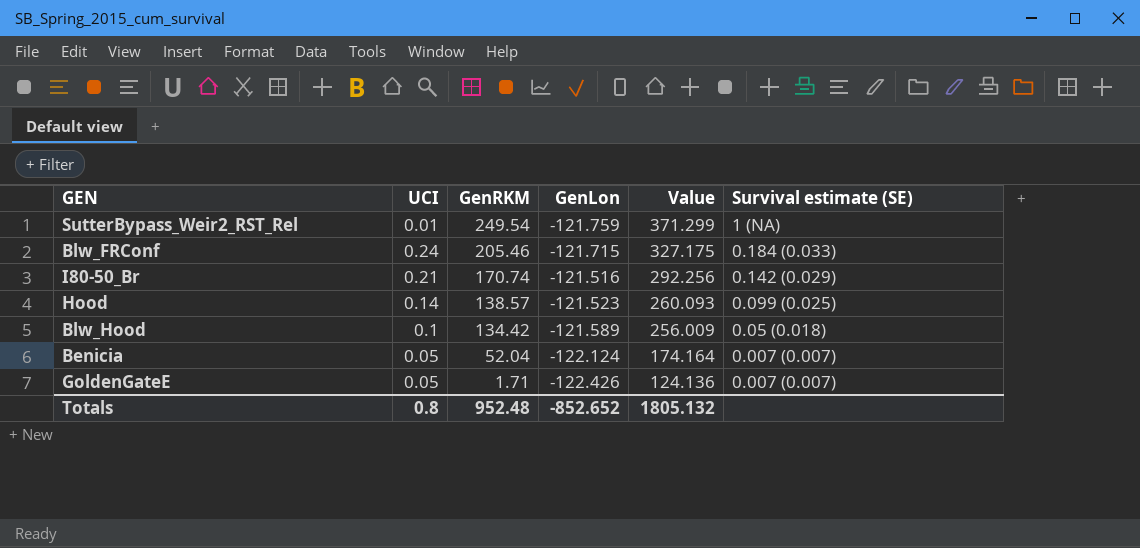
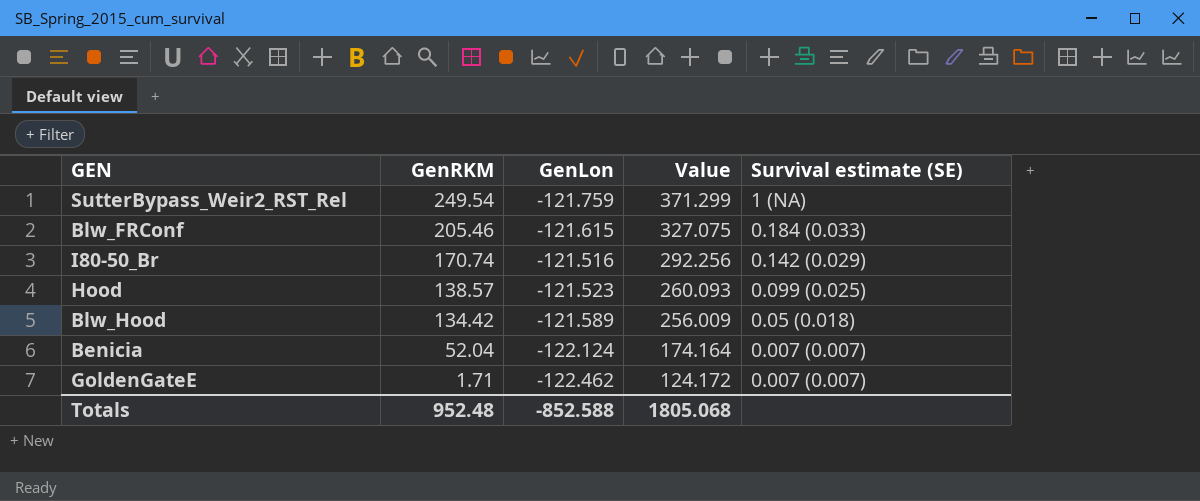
column UCI | position: 2 -> none
Blw_FRConf | GenLon: -121.715 -> -121.615
Blw_FRConf | Value: 327.175 -> 327.075
GoldenGateE | GenLon: -122.426 -> -122.462
GoldenGateE | Value: 124.136 -> 124.172
Totals | GenLon: -852.652 -> -852.588
Totals | Value: 1805.132 -> 1805.068

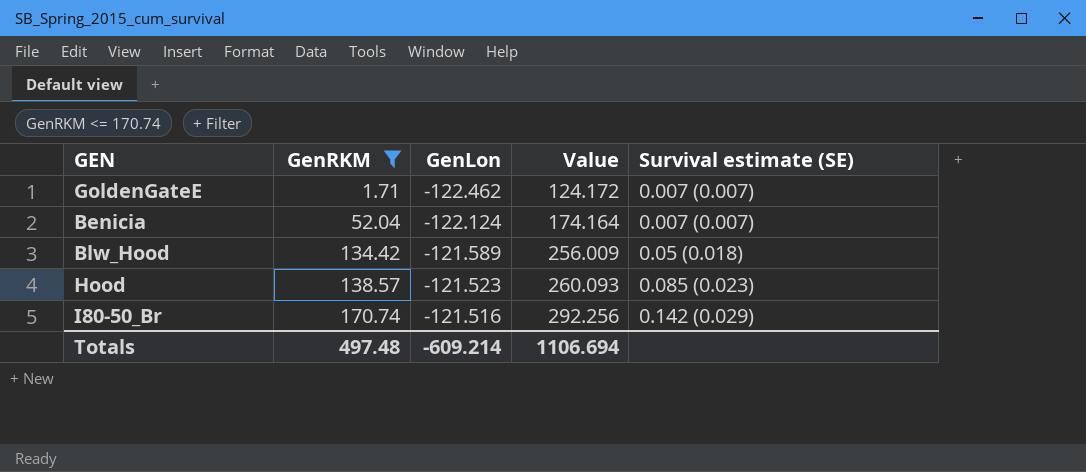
filter: none -> GenRKM <= 170.74
row order: GenRKM descending -> GenRKM ascending
Hood | Survival estimate (SE): 0.099 (0.025) -> 0.085 (0.023)
Totals | GenRKM: 952.48 -> 497.48
Totals | GenLon: -852.588 -> -609.214
Totals | Value: 1805.068 -> 1106.694

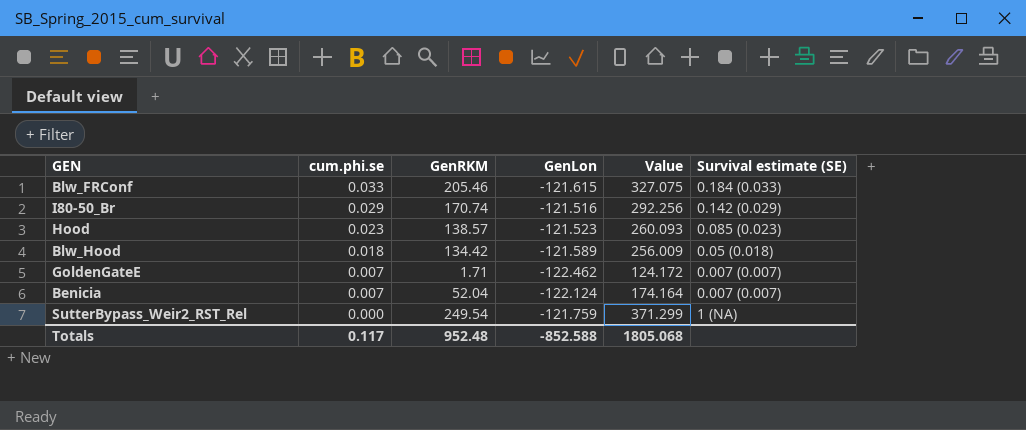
filter: GenRKM <= 170.74 -> none
row order: GenRKM ascending -> cum.phi.se descending
column cum.phi.se | position: none -> 2
Totals | GenRKM: 497.48 -> 952.48
Totals | GenLon: -609.214 -> -852.588
Totals | Value: 1106.694 -> 1805.068

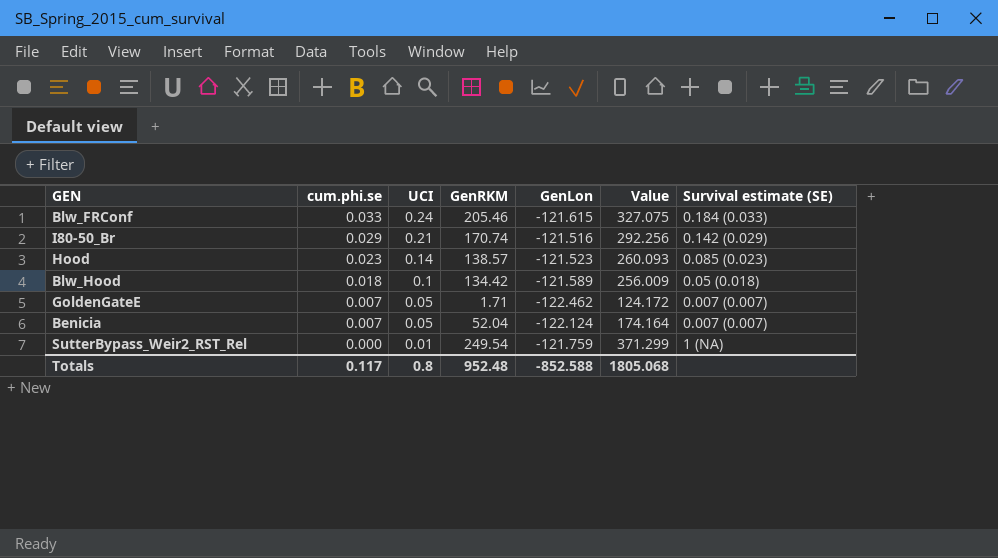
column UCI | position: none -> 3

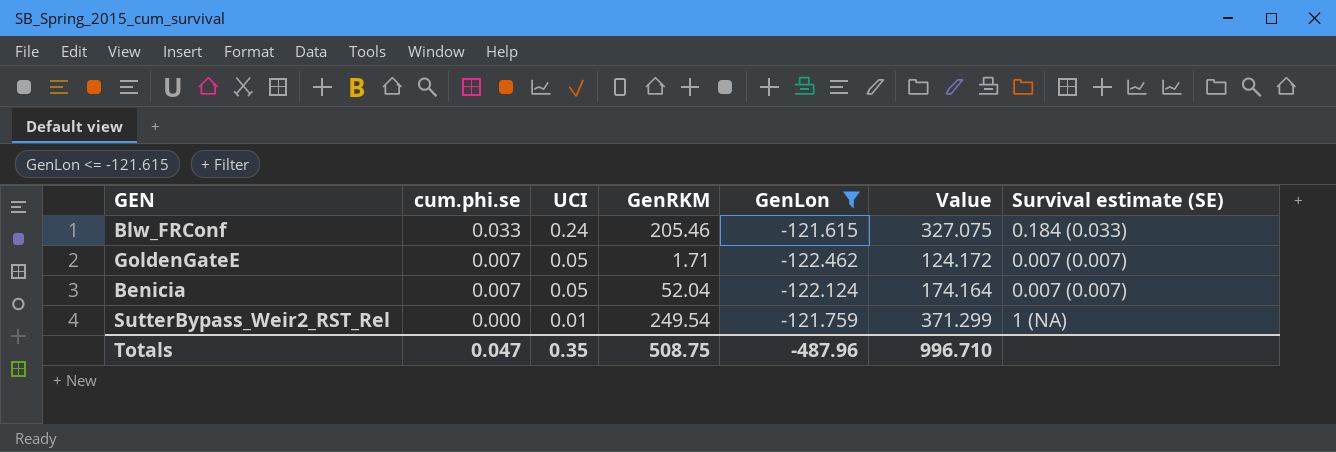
filter: none -> GenLon <= -121.615
Totals | cum.phi.se: 0.117 -> 0.047
Totals | UCI: 0.8 -> 0.35
Totals | GenRKM: 952.48 -> 508.75
Totals | GenLon: -852.588 -> -487.96
Totals | Value: 1805.068 -> 996.710

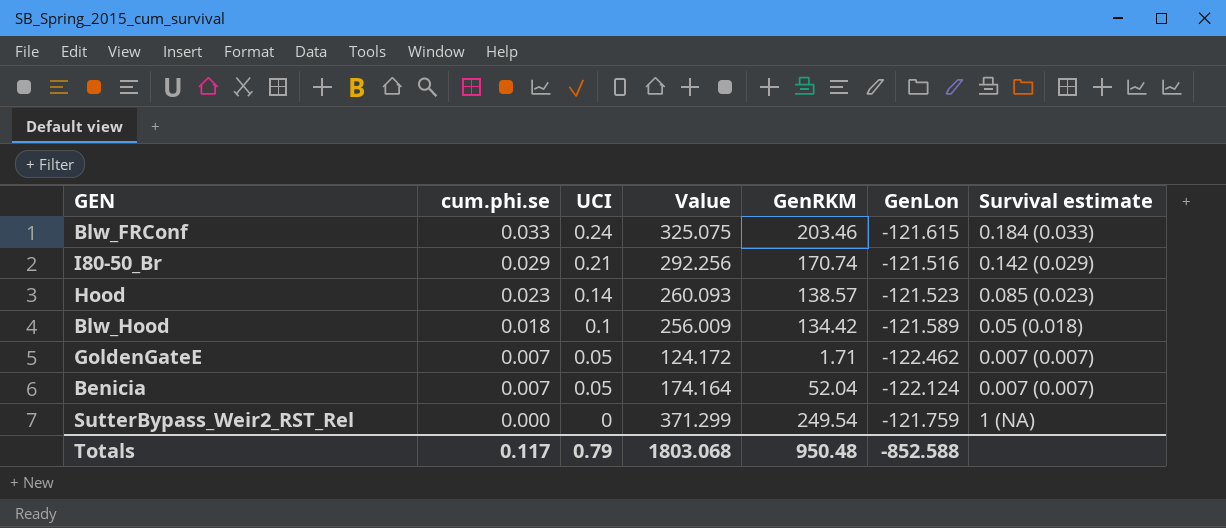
filter: GenLon <= -121.615 -> none
column Value | position: 6 -> 4
column name: Survival estimate (SE) -> Survival estimate
Blw_FRConf | Value: 327.075 -> 325.075
Blw_FRConf | GenRKM: 205.46 -> 203.46
SutterBypass_Weir2_RST_Rel | UCI: 0.01 -> 0
Totals | cum.phi.se: 0.047 -> 0.117
Totals | UCI: 0.35 -> 0.79
Totals | Value: 996.710 -> 1803.068
Totals | GenRKM: 508.75 -> 950.48
Totals | GenLon: -487.96 -> -852.588

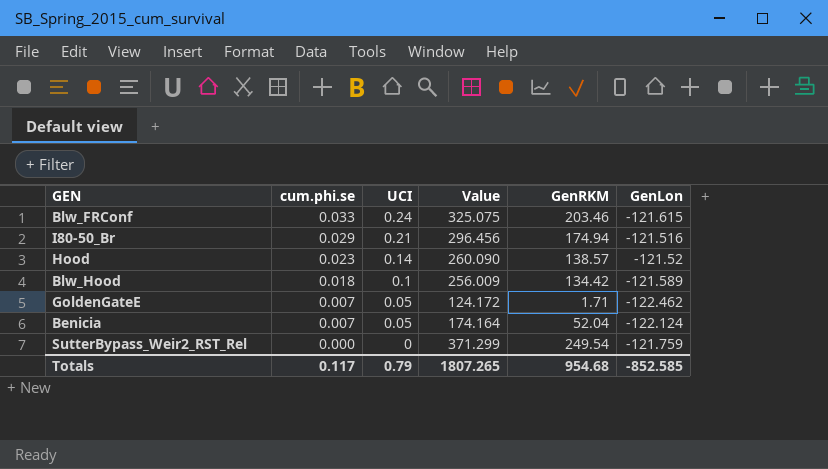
column Survival estimate | position: 7 -> none
I80-50_Br | Value: 292.256 -> 296.456
I80-50_Br | GenRKM: 170.74 -> 174.94
Hood | Value: 260.093 -> 260.090
Hood | GenLon: -121.523 -> -121.52
Totals | Value: 1803.068 -> 1807.265
Totals | GenRKM: 950.48 -> 954.68
Totals | GenLon: -852.588 -> -852.585

